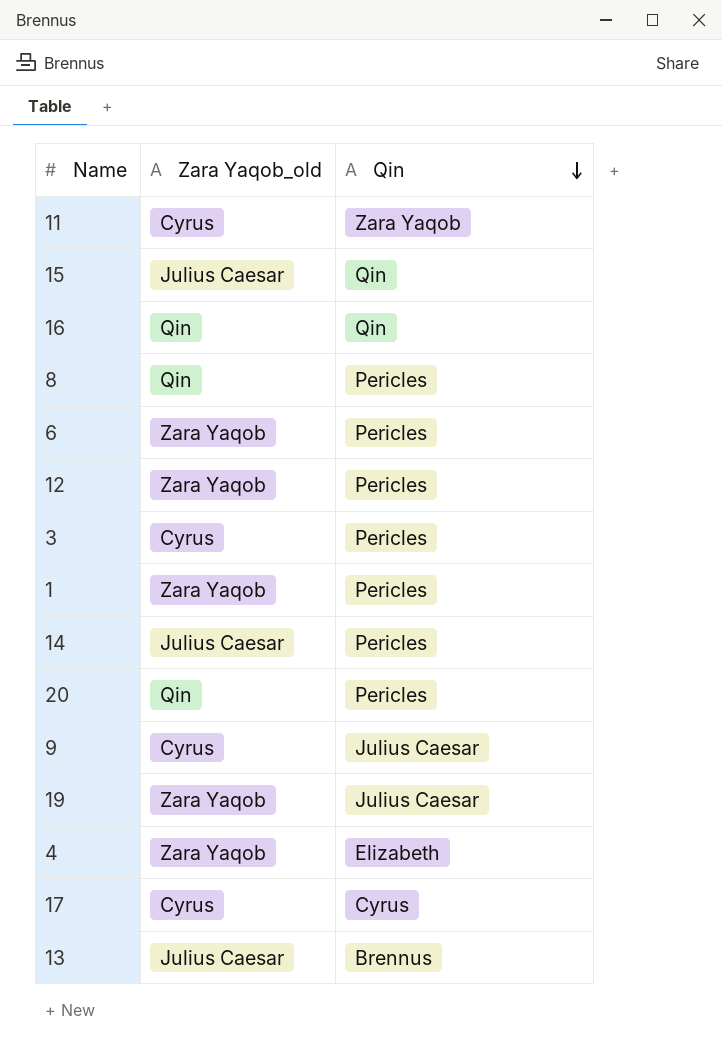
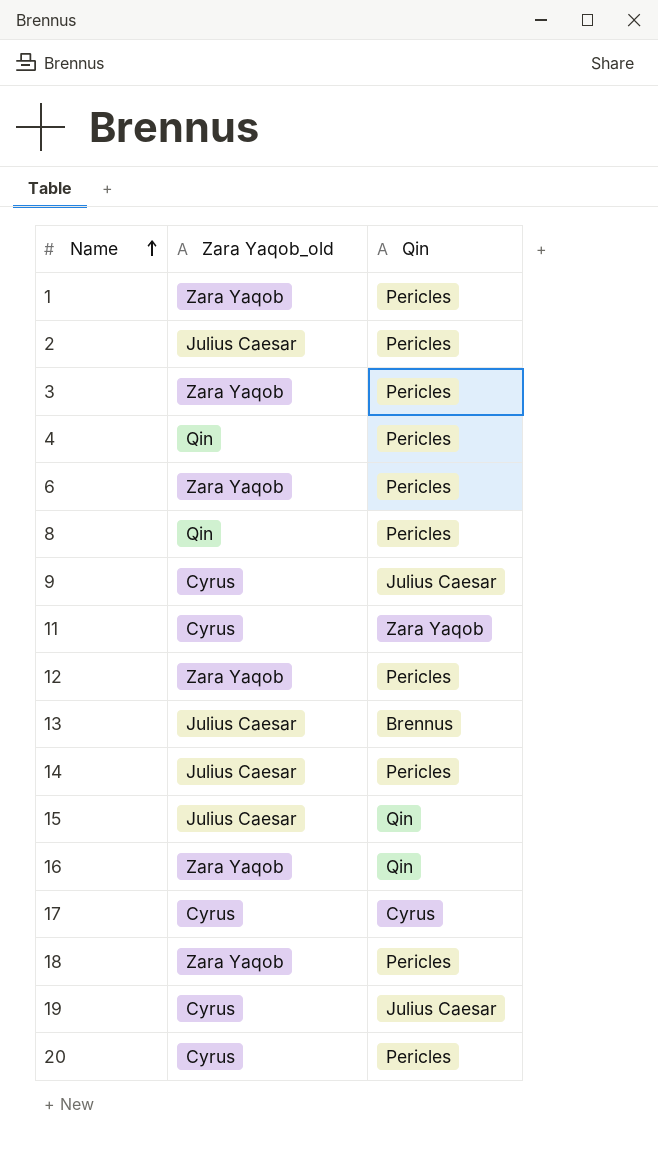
row order: Qin descending -> Name ascending
row 2: none -> Julius Caesar | Pericles
3 | Zara Yaqob_old: Cyrus -> Zara Yaqob
4 | Zara Yaqob_old: Zara Yaqob -> Qin
4 | Qin: Elizabeth -> Pericles
16 | Zara Yaqob_old: Qin -> Zara Yaqob
row 18: none -> Zara Yaqob | Pericles
19 | Zara Yaqob_old: Zara Yaqob -> Cyrus
20 | Zara Yaqob_old: Qin -> Cyrus

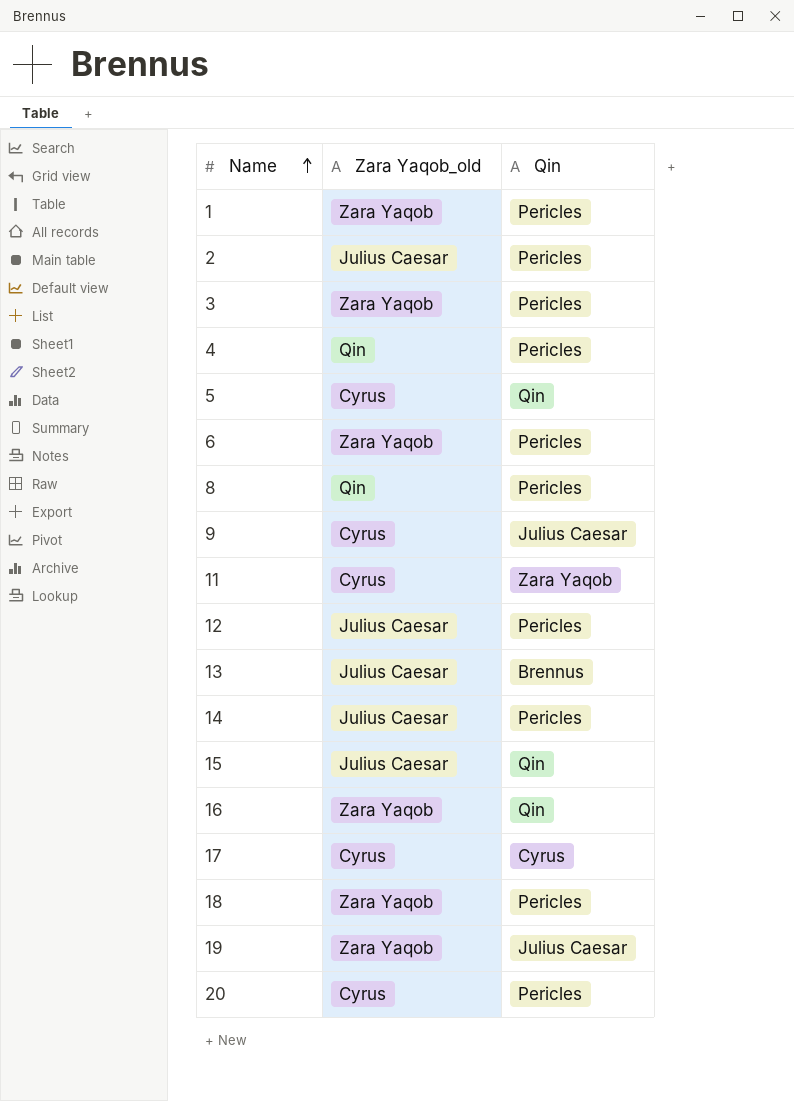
row 5: none -> Cyrus | Qin
12 | Zara Yaqob_old: Zara Yaqob -> Julius Caesar
19 | Zara Yaqob_old: Cyrus -> Zara Yaqob

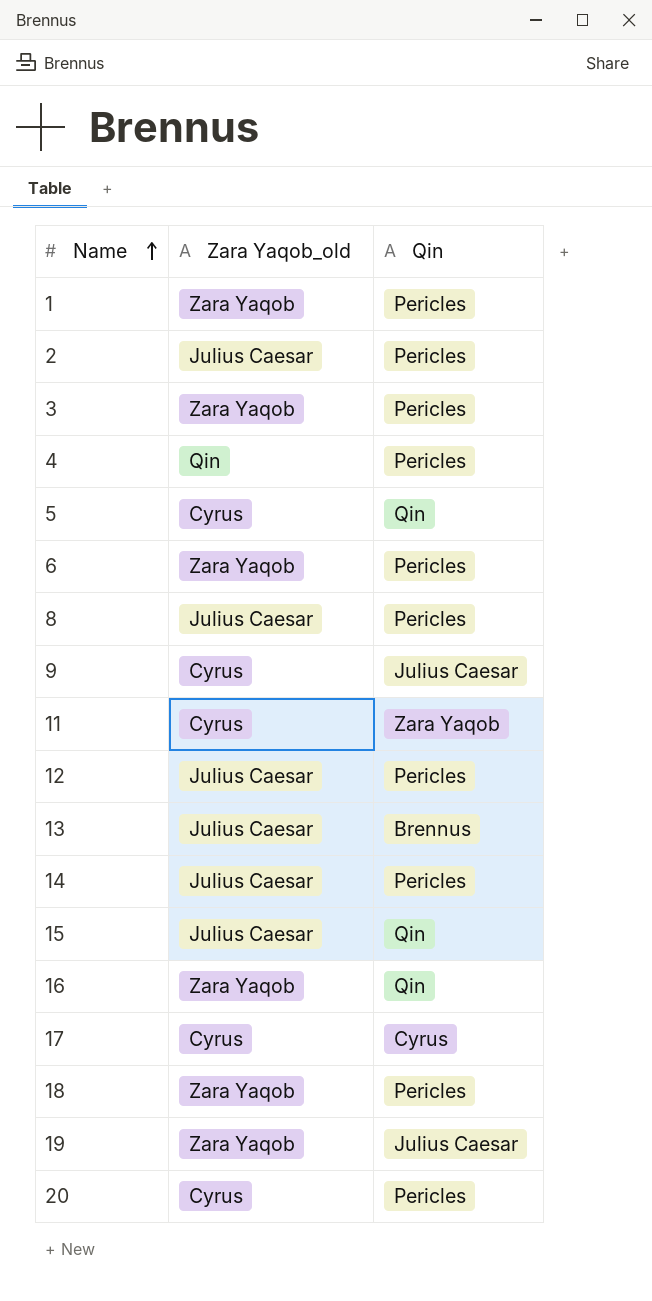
8 | Zara Yaqob_old: Qin -> Julius Caesar

